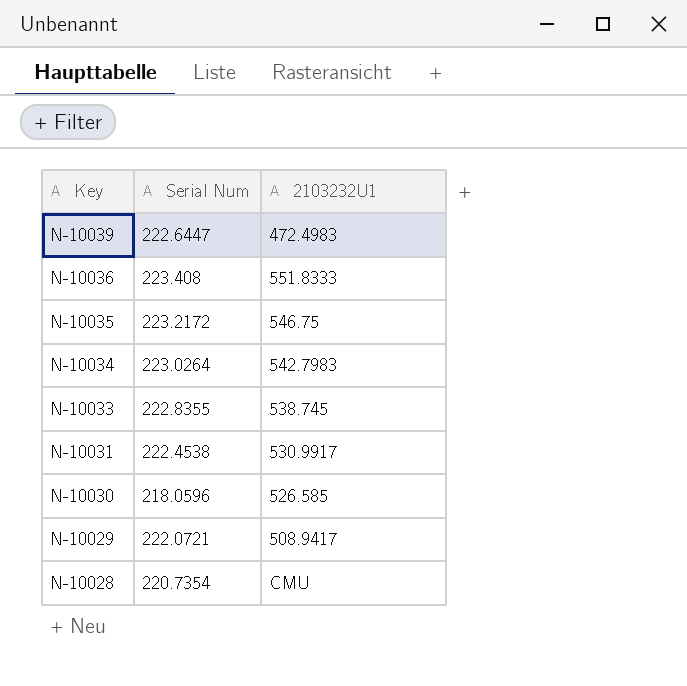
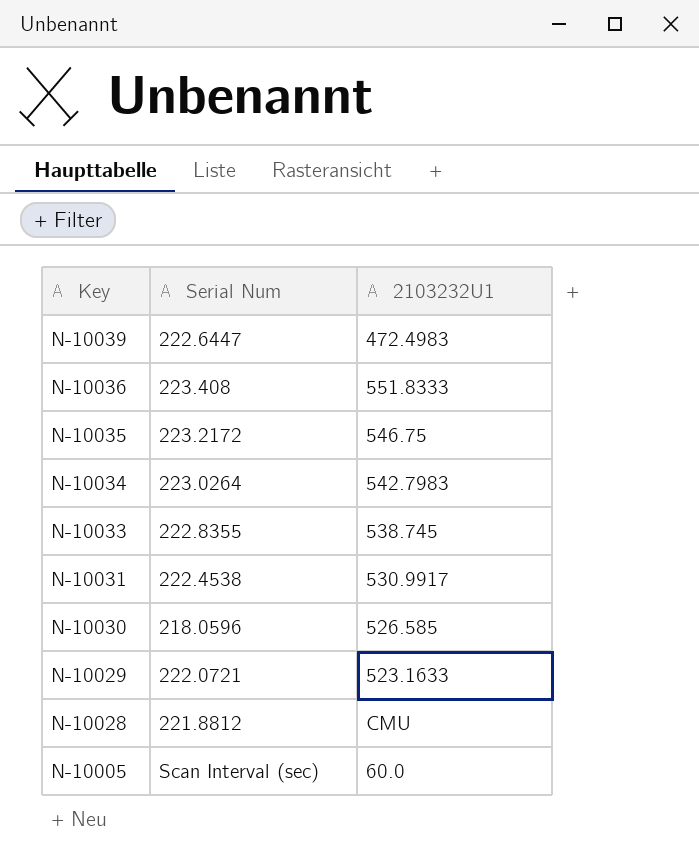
N-10029 | 2103232U1: 508.9417 -> 523.1633
N-10028 | Serial Num: 220.7354 -> 221.8812
row N-10005: none -> Scan Interval (sec) | 60.0

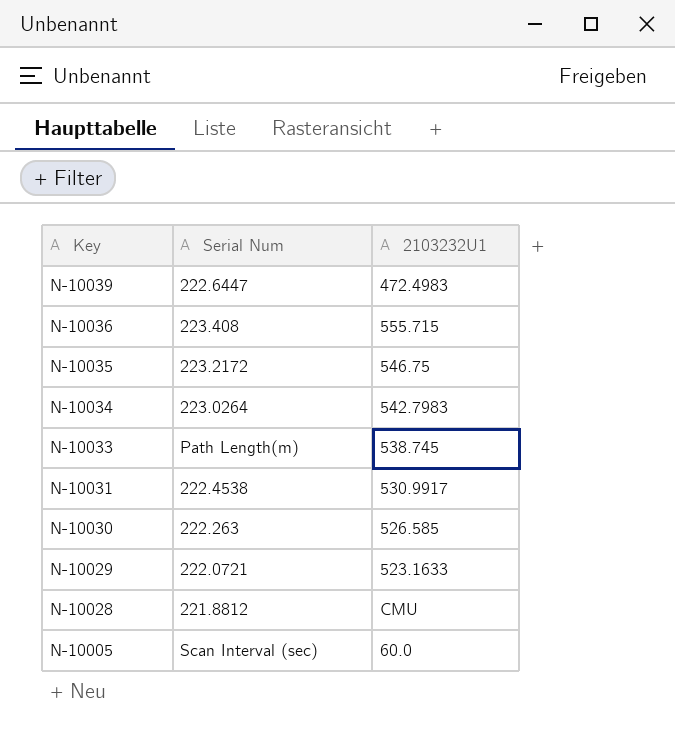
N-10036 | 2103232U1: 551.8333 -> 555.715
N-10033 | Serial Num: 222.8355 -> Path Length(m)
N-10030 | Serial Num: 218.0596 -> 222.263

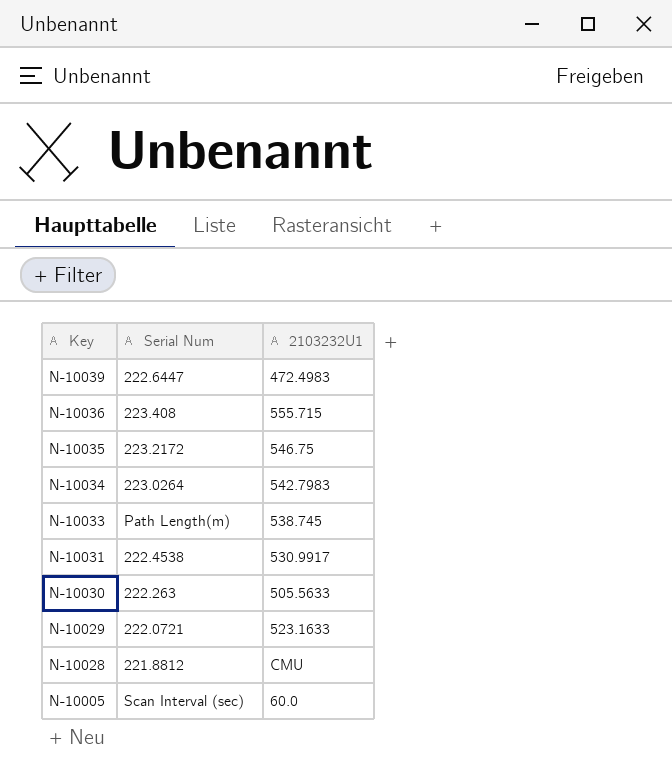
N-10030 | 2103232U1: 526.585 -> 505.5633

